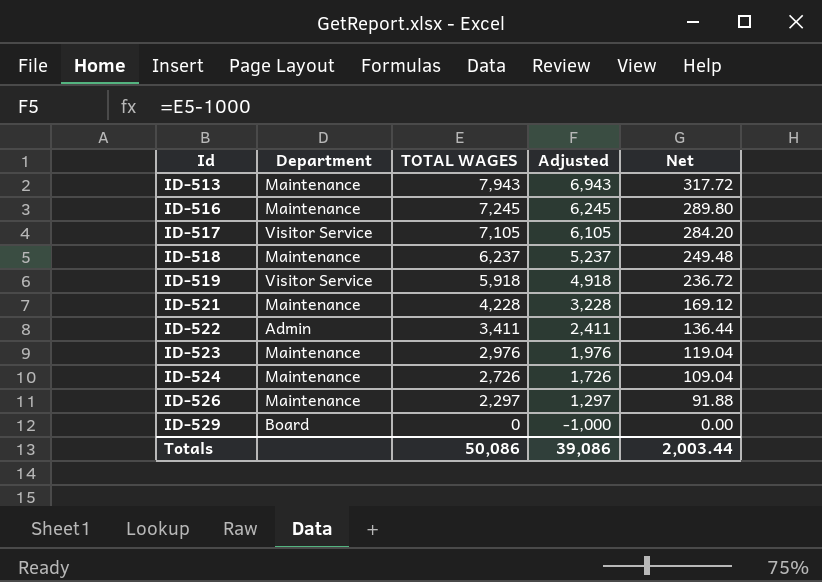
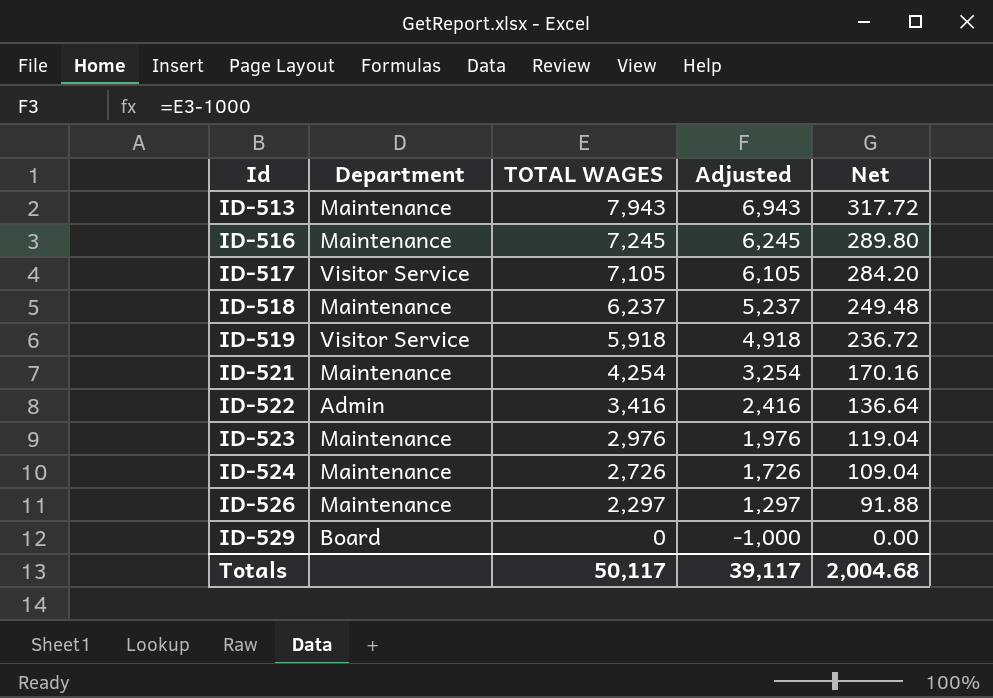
ID-521 | TOTAL WAGES: 4,228 -> 4,254
ID-521 | Adjusted: 3,228 -> 3,254
ID-521 | Net: 169.12 -> 170.16
ID-522 | TOTAL WAGES: 3,411 -> 3,416
ID-522 | Adjusted: 2,411 -> 2,416
ID-522 | Net: 136.44 -> 136.64
Totals | TOTAL WAGES: 50,086 -> 50,117
Totals | Adjusted: 39,086 -> 39,117
Totals | Net: 2,003.44 -> 2,004.68

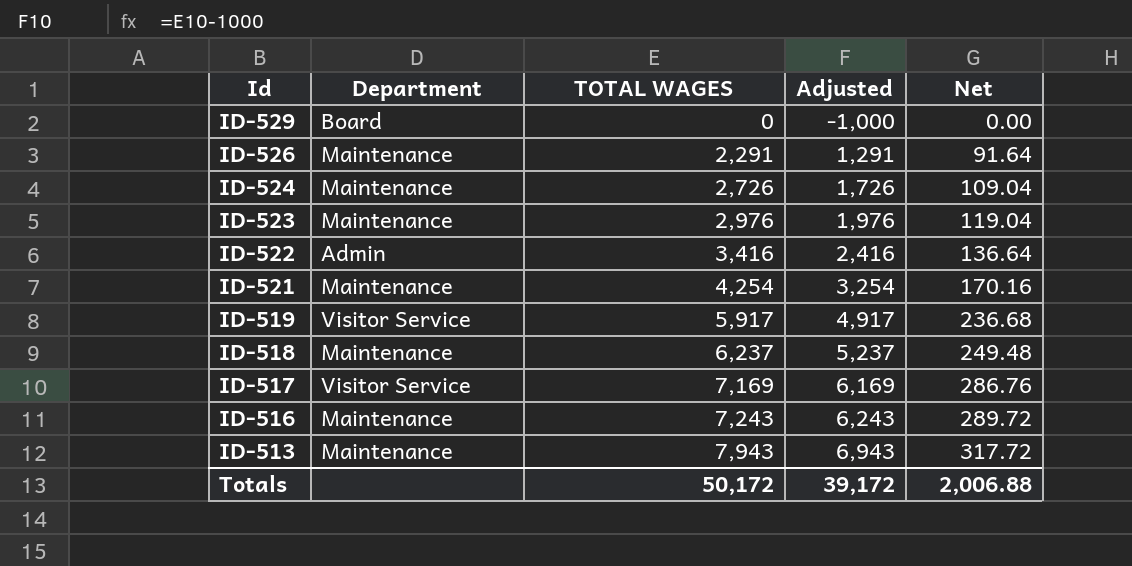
row order: Id ascending -> Id descending
ID-526 | TOTAL WAGES: 2,297 -> 2,291
ID-526 | Adjusted: 1,297 -> 1,291
ID-526 | Net: 91.88 -> 91.64
ID-519 | TOTAL WAGES: 5,918 -> 5,917
ID-519 | Adjusted: 4,918 -> 4,917
ID-519 | Net: 236.72 -> 236.68
ID-517 | TOTAL WAGES: 7,105 -> 7,169
ID-517 | Adjusted: 6,105 -> 6,169
ID-517 | Net: 284.20 -> 286.76
ID-516 | TOTAL WAGES: 7,245 -> 7,243
ID-516 | Adjusted: 6,245 -> 6,243
ID-516 | Net: 289.80 -> 289.72
Totals | TOTAL WAGES: 50,117 -> 50,172
Totals | Adjusted: 39,117 -> 39,172
Totals | Net: 2,004.68 -> 2,006.88

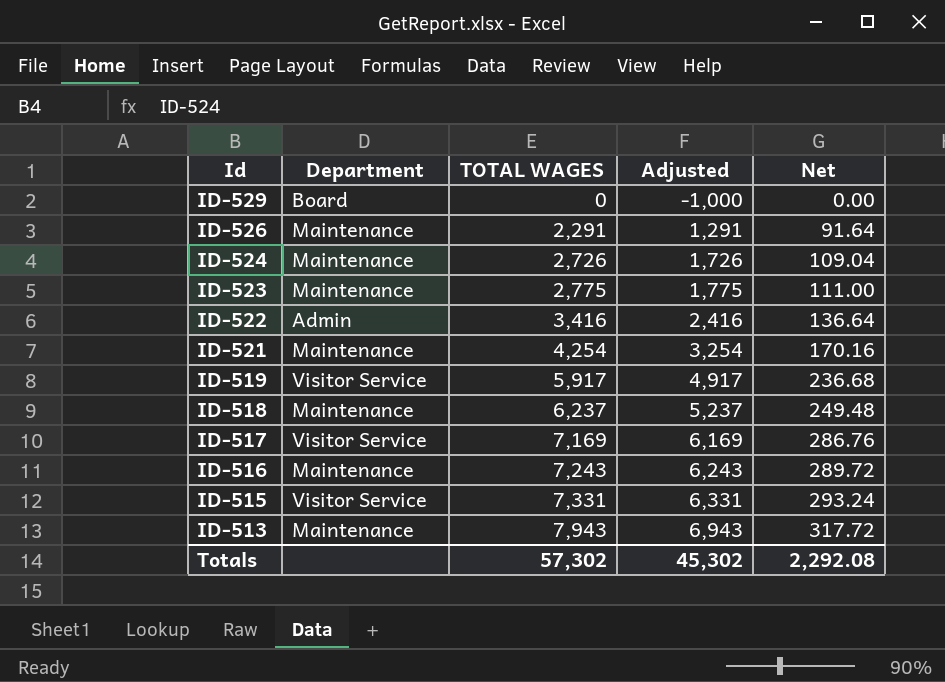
ID-523 | TOTAL WAGES: 2,976 -> 2,775
ID-523 | Adjusted: 1,976 -> 1,775
ID-523 | Net: 119.04 -> 111.00
row ID-515: none -> Visitor Service | 7,331 | 6,331 | 293.24
Totals | TOTAL WAGES: 50,172 -> 57,302
Totals | Adjusted: 39,172 -> 45,302
Totals | Net: 2,006.88 -> 2,292.08

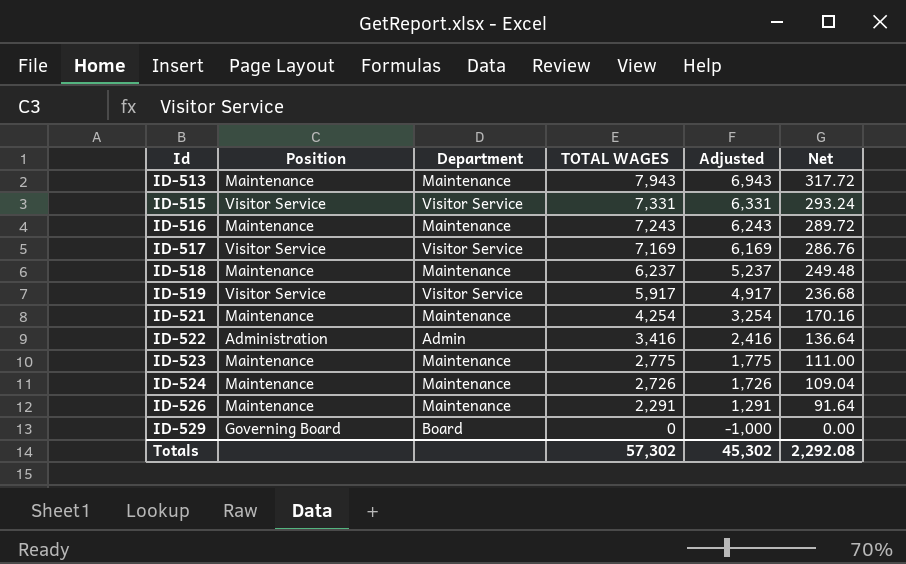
row order: Id descending -> Id ascending
column Position | position: none -> 2

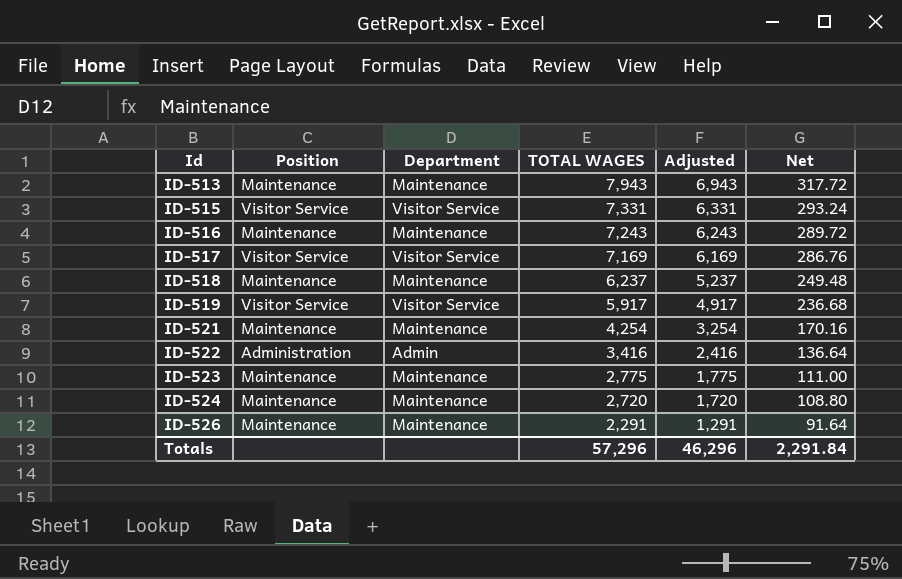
row ID-529: Governing Board | Board | 0 | -1,000 | 0.00 -> none
ID-524 | TOTAL WAGES: 2,726 -> 2,720
ID-524 | Adjusted: 1,726 -> 1,720
ID-524 | Net: 109.04 -> 108.80
Totals | TOTAL WAGES: 57,302 -> 57,296
Totals | Adjusted: 45,302 -> 46,296
Totals | Net: 2,292.08 -> 2,291.84

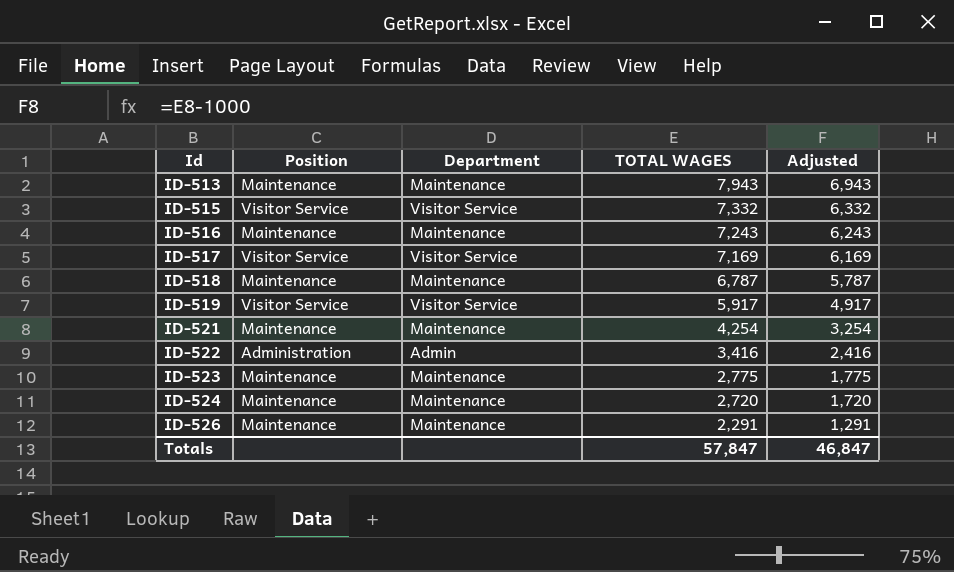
column Net | formula: [TOTAL WAGES] * 0.04 -> none
ID-515 | TOTAL WAGES: 7,331 -> 7,332
ID-515 | Adjusted: 6,331 -> 6,332
ID-518 | TOTAL WAGES: 6,237 -> 6,787
ID-518 | Adjusted: 5,237 -> 5,787
Totals | TOTAL WAGES: 57,296 -> 57,847
Totals | Adjusted: 46,296 -> 46,847

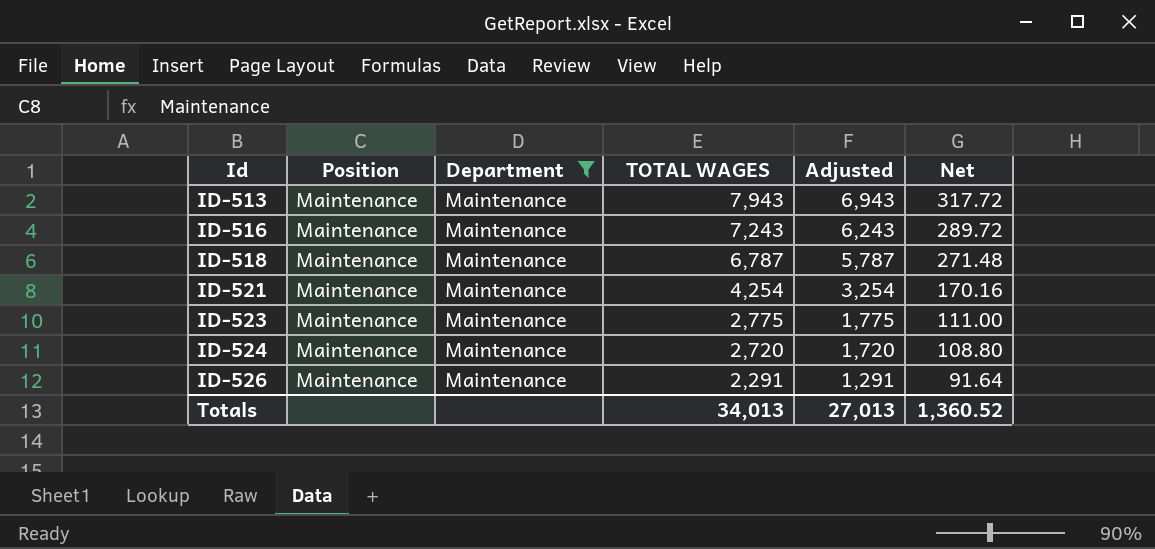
filter: none -> Department = Maintenance
column Net | formula: none -> [TOTAL WAGES] * 0.04
Totals | TOTAL WAGES: 57,847 -> 34,013
Totals | Adjusted: 46,847 -> 27,013

